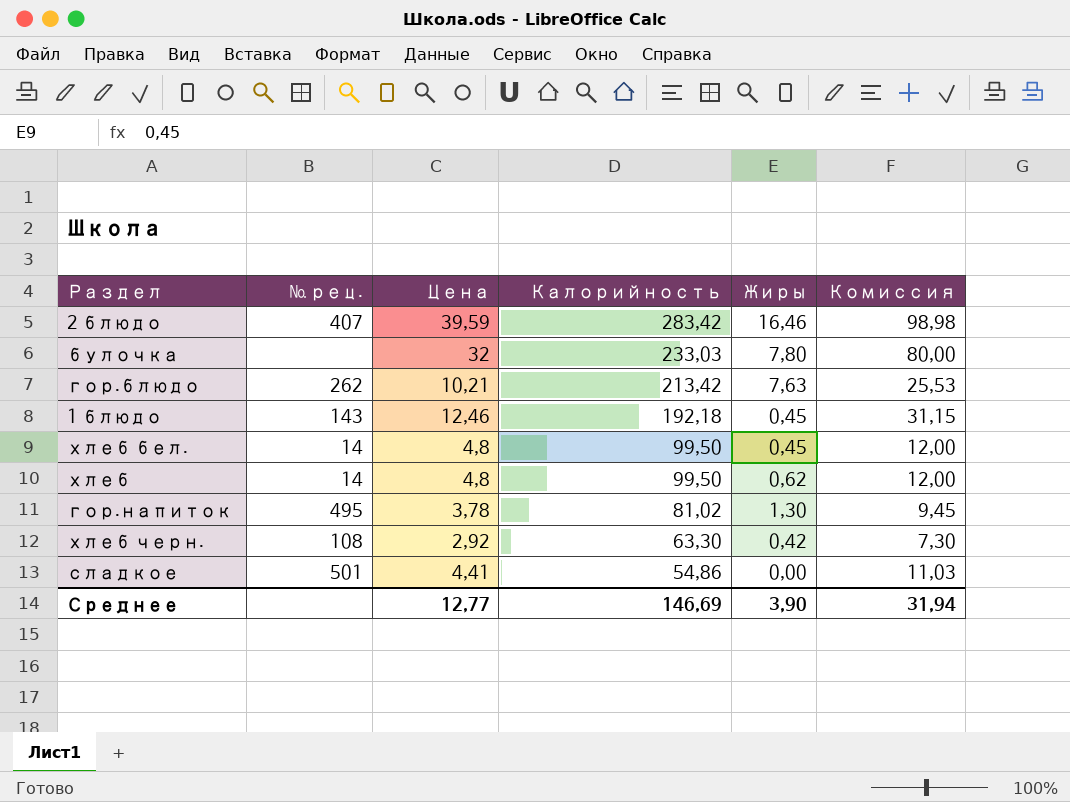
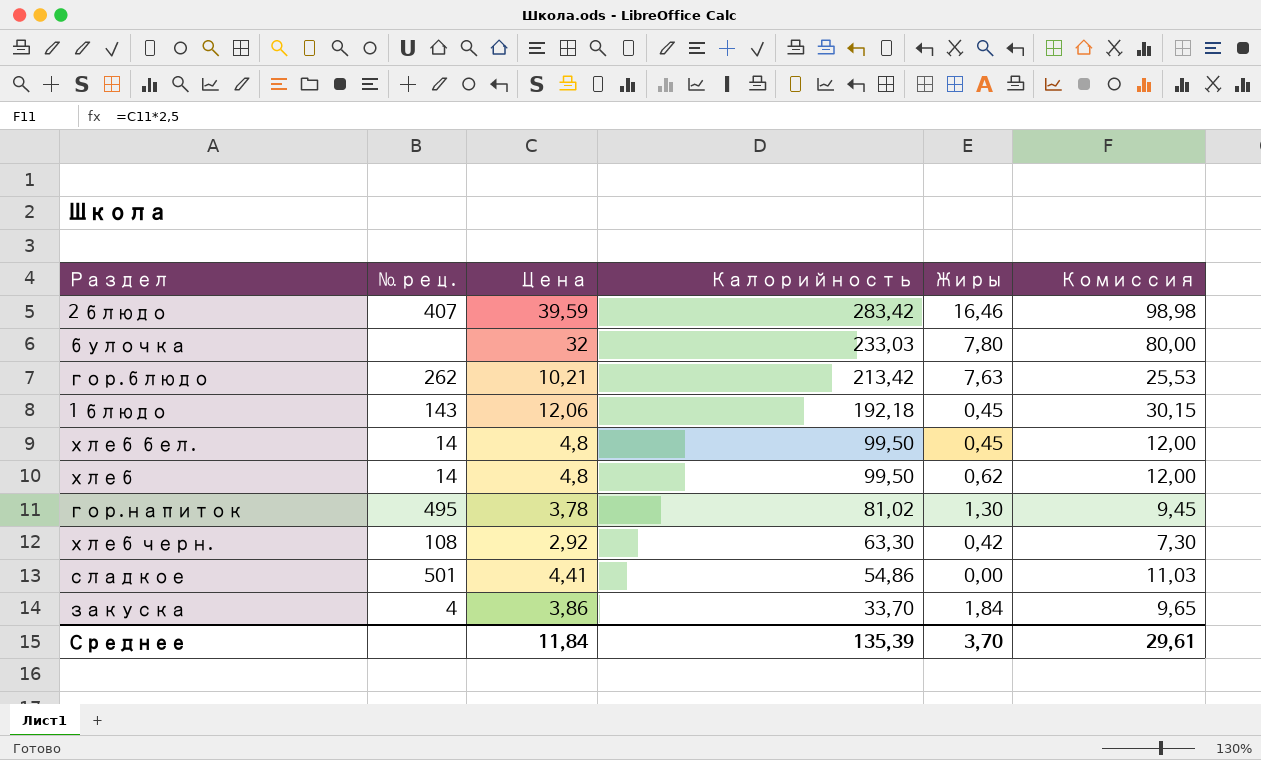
1 блюдо | Цена: 12,46 -> 12,06
1 блюдо | Комиссия: 31,15 -> 30,15
row закуска: none -> 4 | 3,86 | 33,70 | 1,84 | 9,65
Среднее | Цена: 12,77 -> 11,84
Среднее | Калорийность: 146,69 -> 135,39
Среднее | Жиры: 3,90 -> 3,70
Среднее | Комиссия: 31,94 -> 29,61

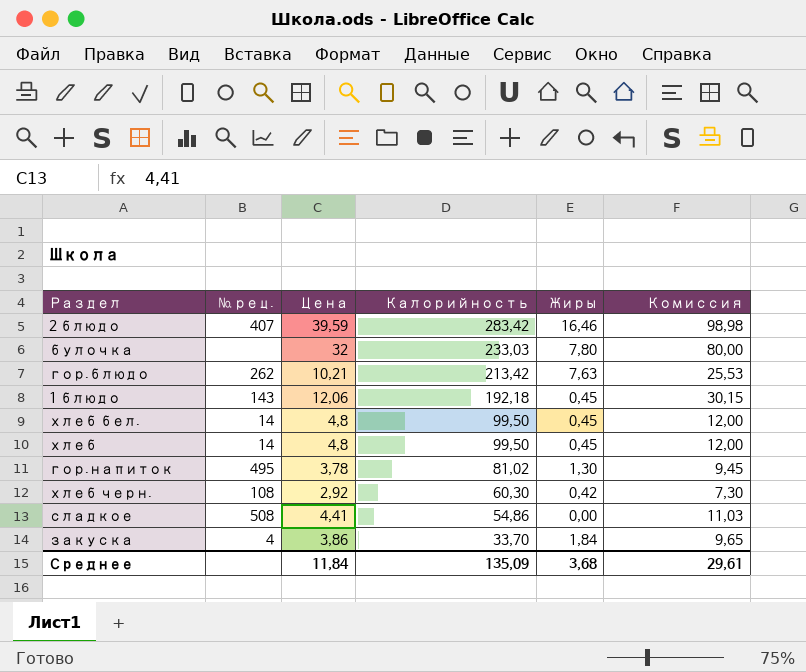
хлеб | Жиры: 0,62 -> 0,45
хлеб черн. | Калорийность: 63,30 -> 60,30
сладкое | № рец.: 501 -> 508
Среднее | Калорийность: 135,39 -> 135,09
Среднее | Жиры: 3,70 -> 3,68

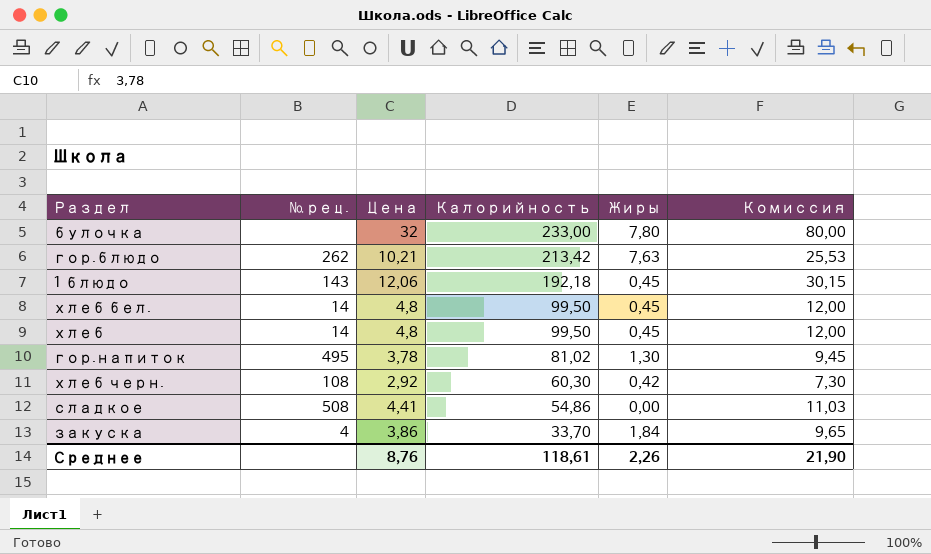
row 2 блюдо: 407 | 39,59 | 283,42 | 16,46 | 98,98 -> none
булочка | Калорийность: 233,03 -> 233,00
Среднее | Цена: 11,84 -> 8,76
Среднее | Калорийность: 135,09 -> 118,61
Среднее | Жиры: 3,68 -> 2,26
Среднее | Комиссия: 29,61 -> 21,90

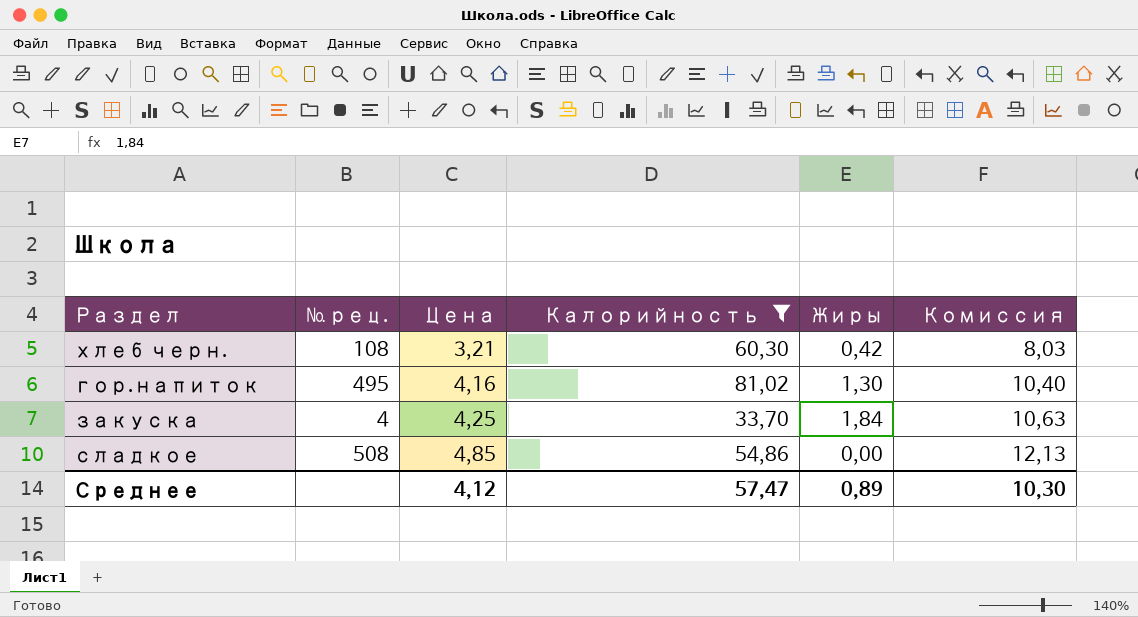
filter: none -> Калорийность <= 81,02
row order: Калорийность descending -> Цена ascending
хлеб черн. | Цена: 2,92 -> 3,21
хлеб черн. | Комиссия: 7,30 -> 8,03
гор.напиток | Цена: 3,78 -> 4,16
гор.напиток | Комиссия: 9,45 -> 10,40
закуска | Цена: 3,86 -> 4,25
закуска | Комиссия: 9,65 -> 10,63
сладкое | Цена: 4,41 -> 4,85
сладкое | Комиссия: 11,03 -> 12,13
Среднее | Цена: 8,76 -> 4,12
Среднее | Калорийность: 118,61 -> 57,47
Среднее | Жиры: 2,26 -> 0,89
Среднее | Комиссия: 21,90 -> 10,30

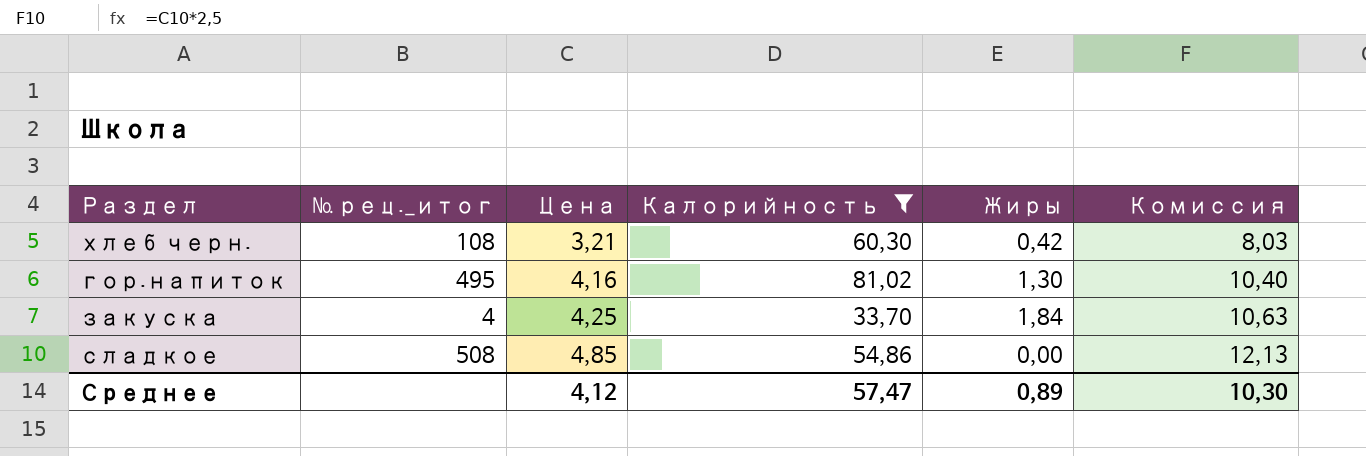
column name: № рец. -> № рец._итог

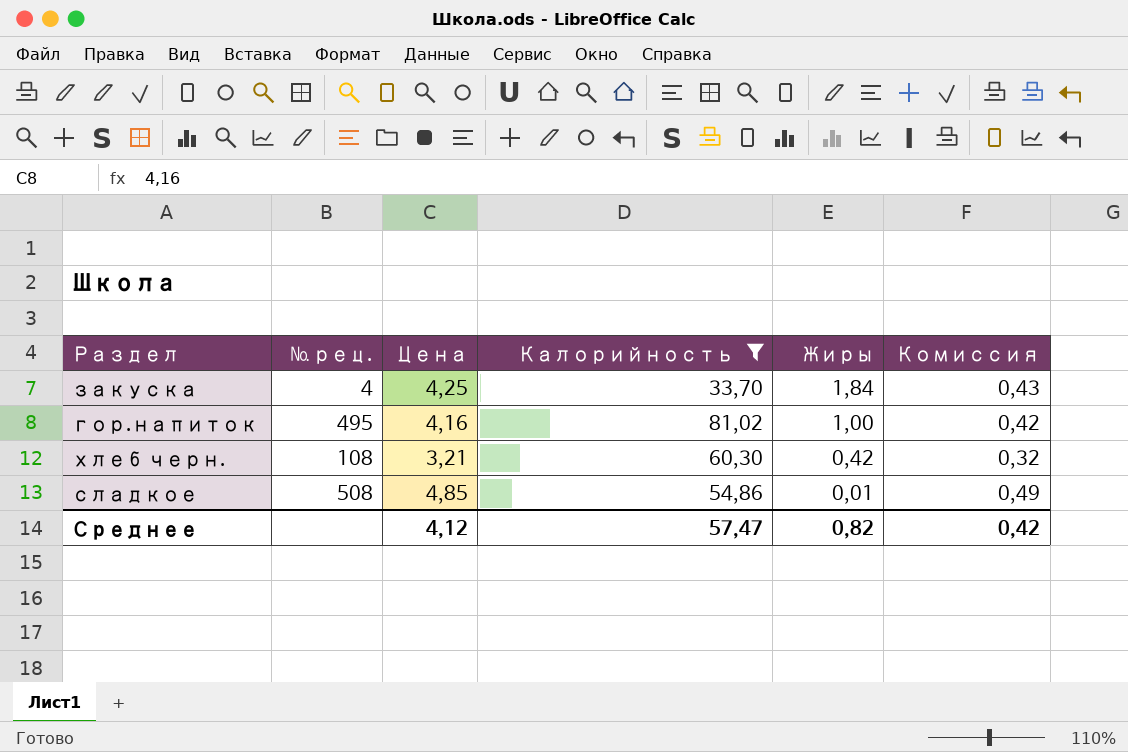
row order: Цена ascending -> Жиры descending
column name: № рец._итог -> № рец.
column Комиссия | formula: [Цена] * 2,5 -> [Цена] * 0,1
гор.напиток | Жиры: 1,30 -> 1,00
сладкое | Жиры: 0,00 -> 0,01
Среднее | Жиры: 0,89 -> 0,82
Среднее | Комиссия: 10,30 -> 0,42

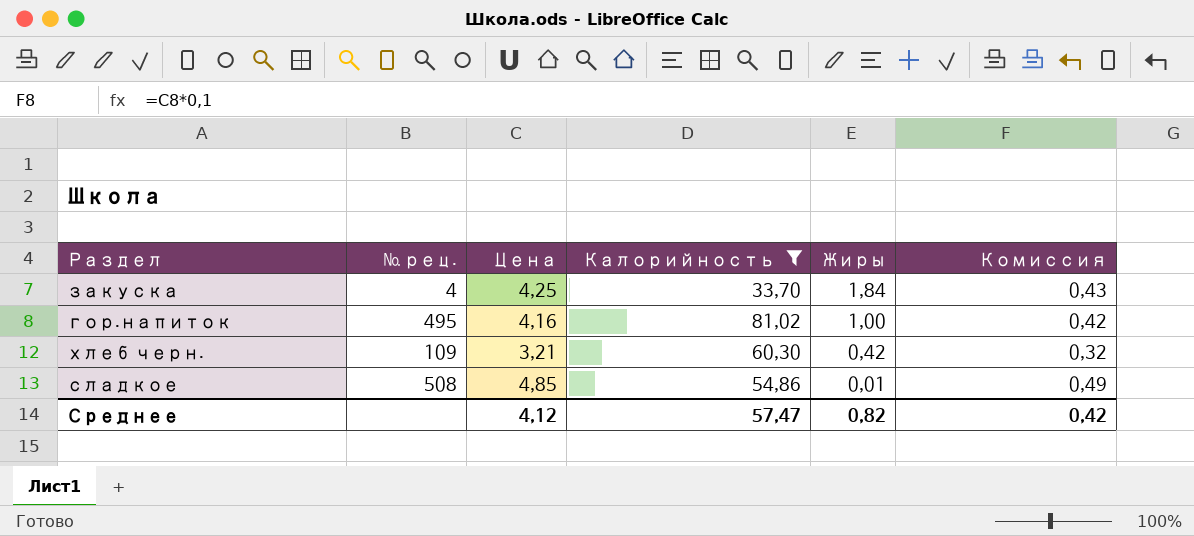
хлеб черн. | № рец.: 108 -> 109

